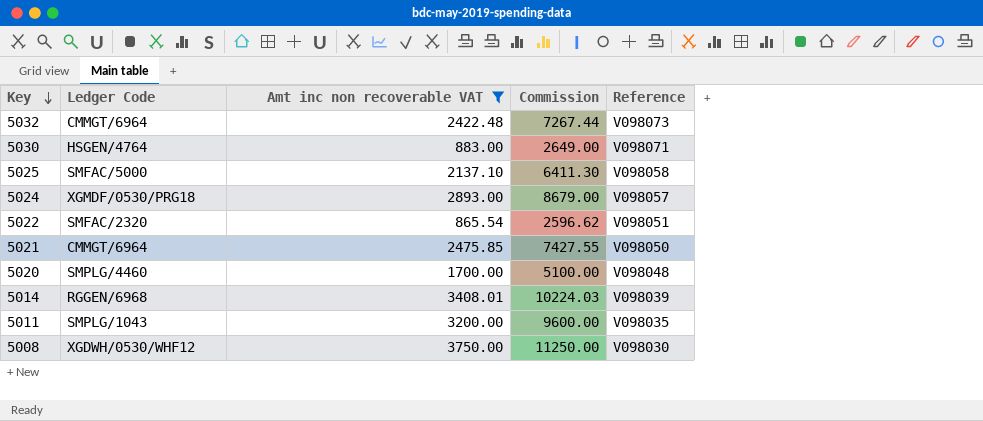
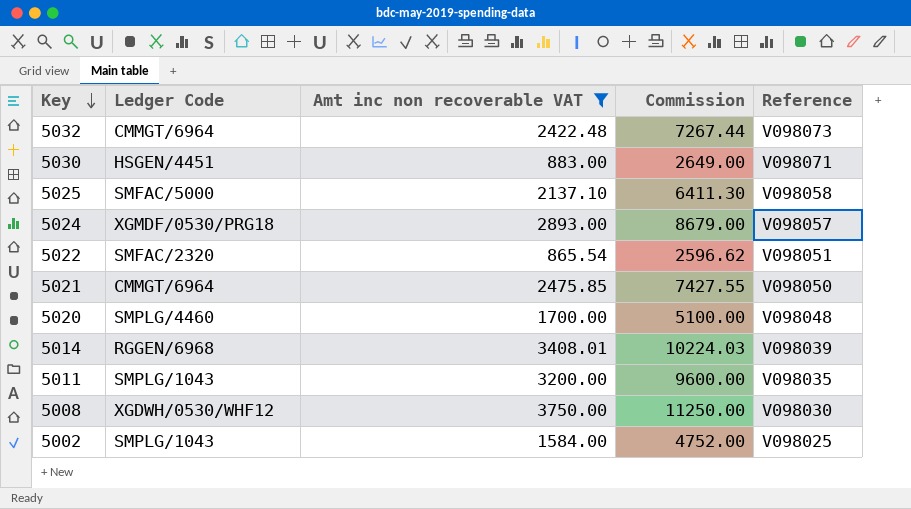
5030 | Ledger Code: HSGEN/4764 -> HSGEN/4451
row 5002: none -> SMPLG/1043 | 1584.00 | 4752.00 | V098025

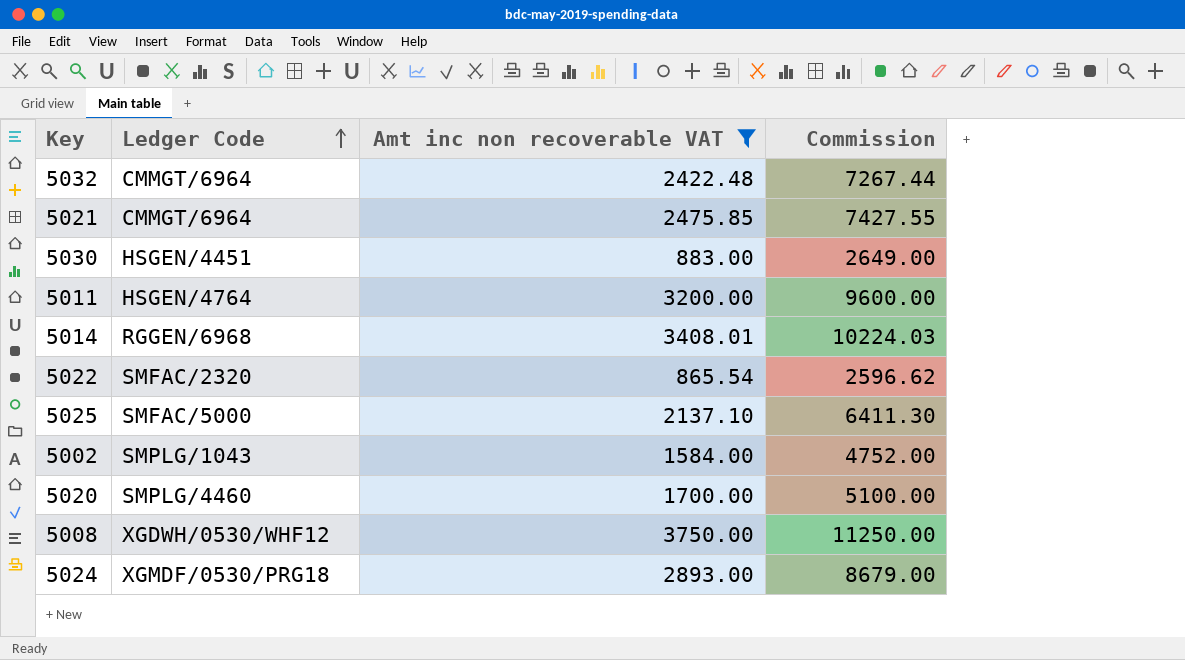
row order: Key descending -> Ledger Code ascending
column Reference | position: 5 -> none
5011 | Ledger Code: SMPLG/1043 -> HSGEN/4764

